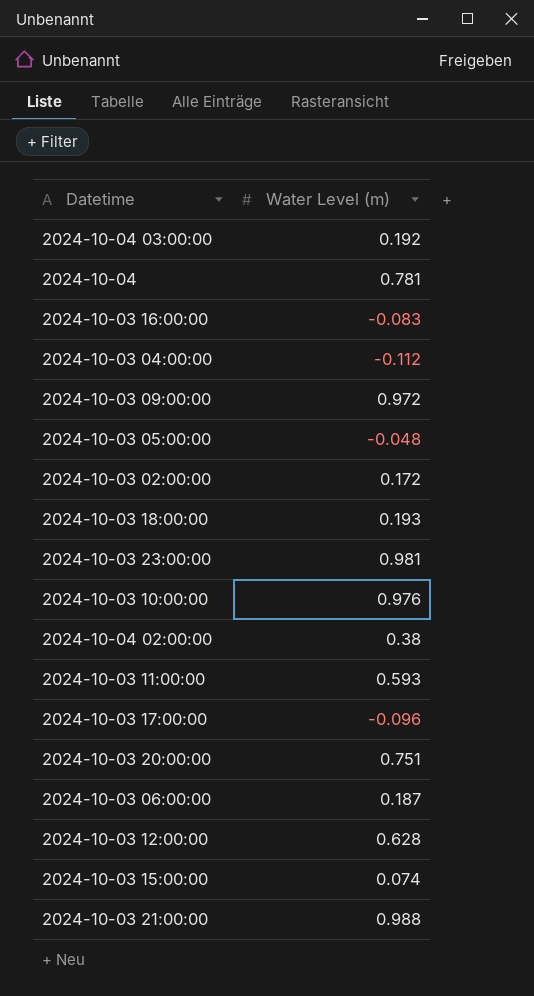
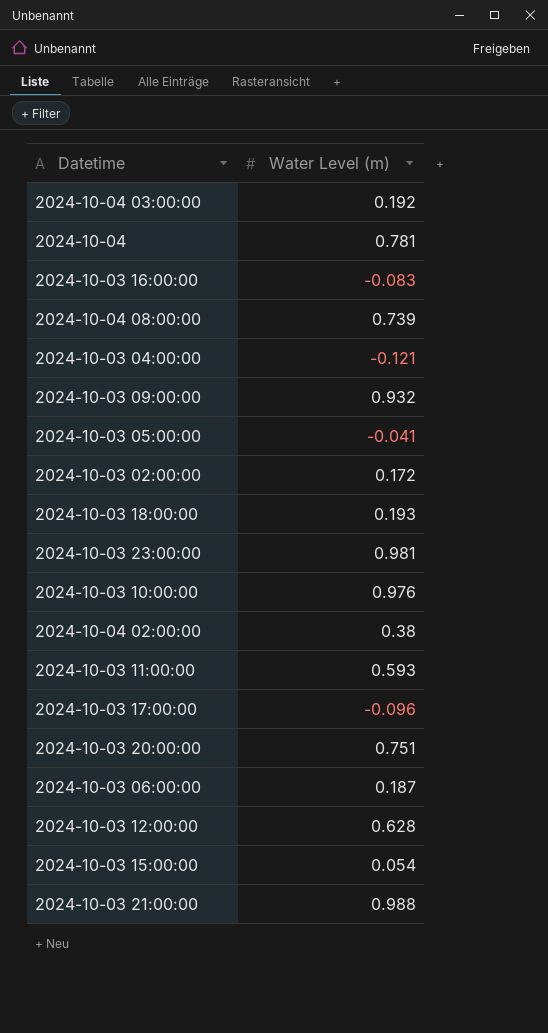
row 2024-10-04 08:00:00: none -> 0.739
2024-10-03 04:00:00 | Water Level (m): -0.112 -> -0.121
2024-10-03 09:00:00 | Water Level (m): 0.972 -> 0.932
2024-10-03 05:00:00 | Water Level (m): -0.048 -> -0.041
2024-10-03 15:00:00 | Water Level (m): 0.074 -> 0.054

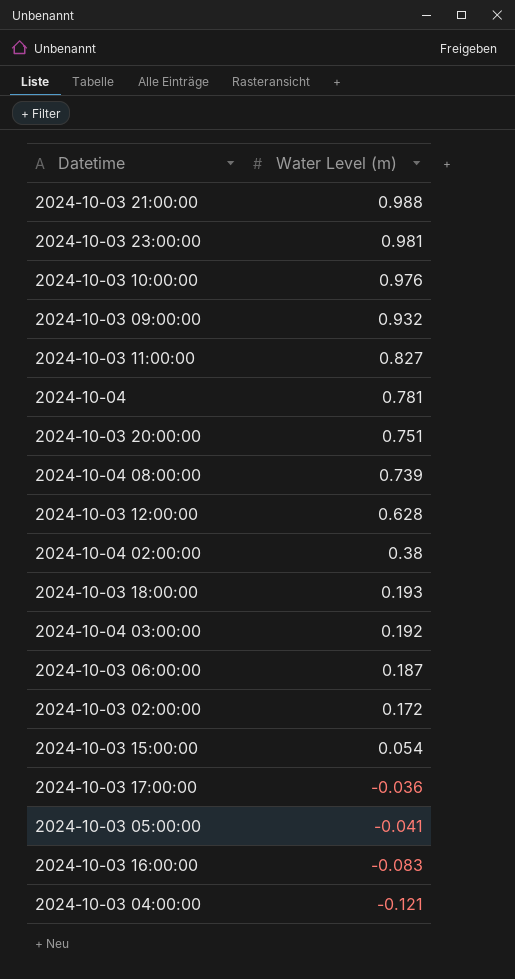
row order: none -> Water Level (m) descending
2024-10-03 11:00:00 | Water Level (m): 0.593 -> 0.827
2024-10-03 17:00:00 | Water Level (m): -0.096 -> -0.036

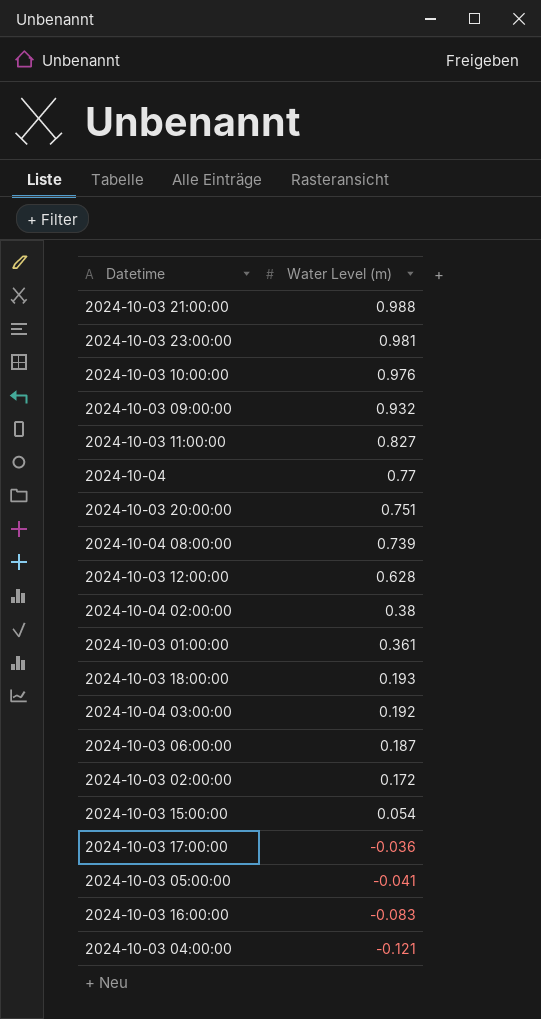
2024-10-04 | Water Level (m): 0.781 -> 0.77
row 2024-10-03 01:00:00: none -> 0.361

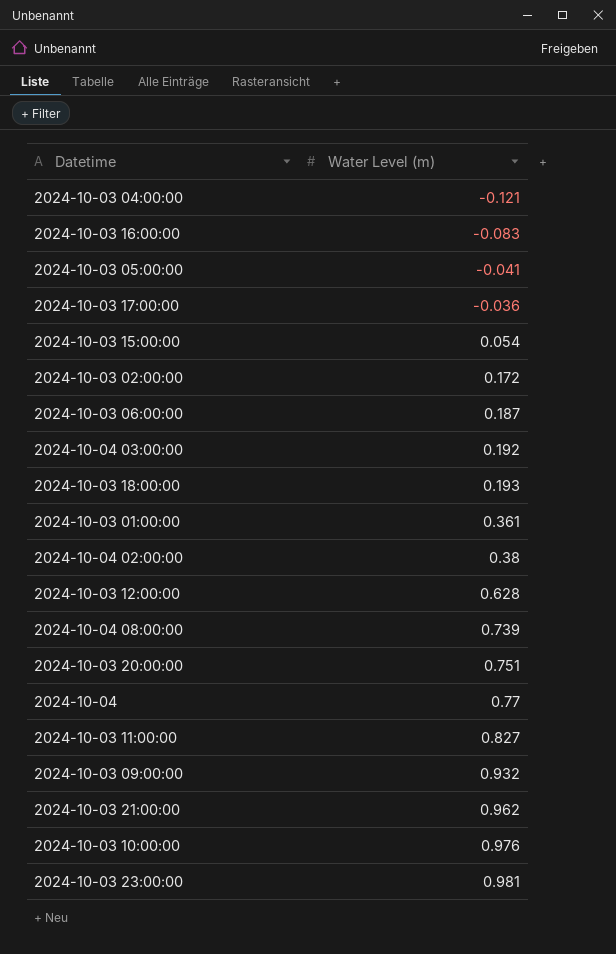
row order: Water Level (m) descending -> Water Level (m) ascending
2024-10-03 21:00:00 | Water Level (m): 0.988 -> 0.962

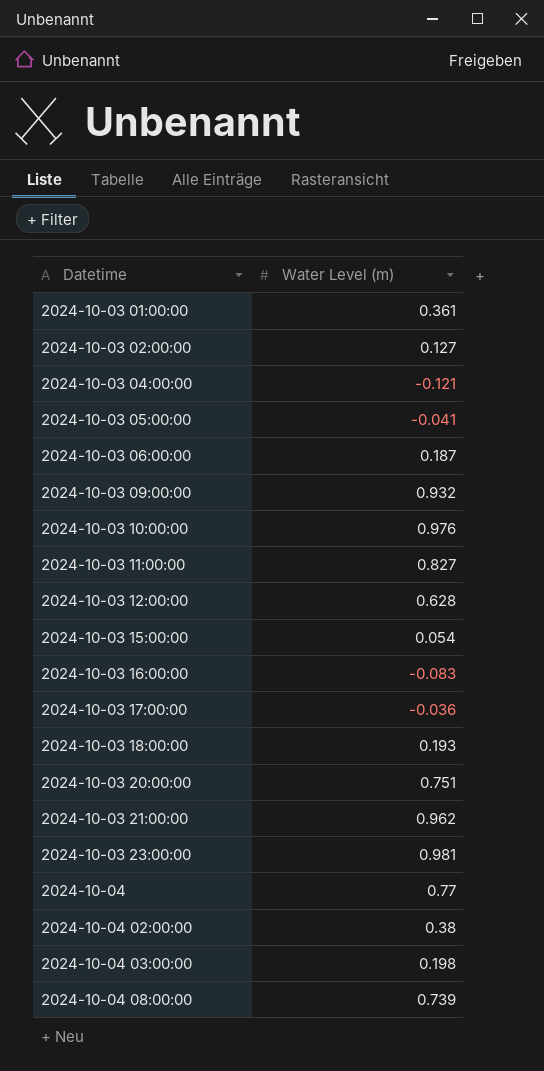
row order: Water Level (m) ascending -> Datetime ascending
2024-10-03 02:00:00 | Water Level (m): 0.172 -> 0.127
2024-10-04 03:00:00 | Water Level (m): 0.192 -> 0.198

